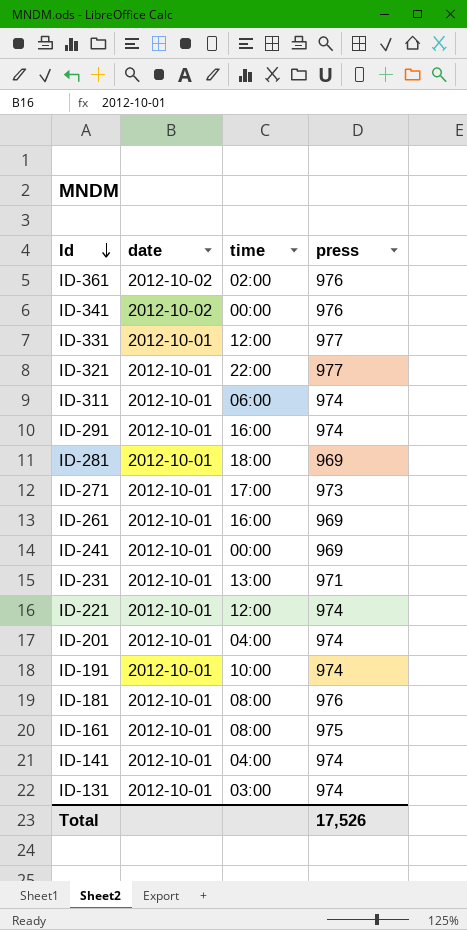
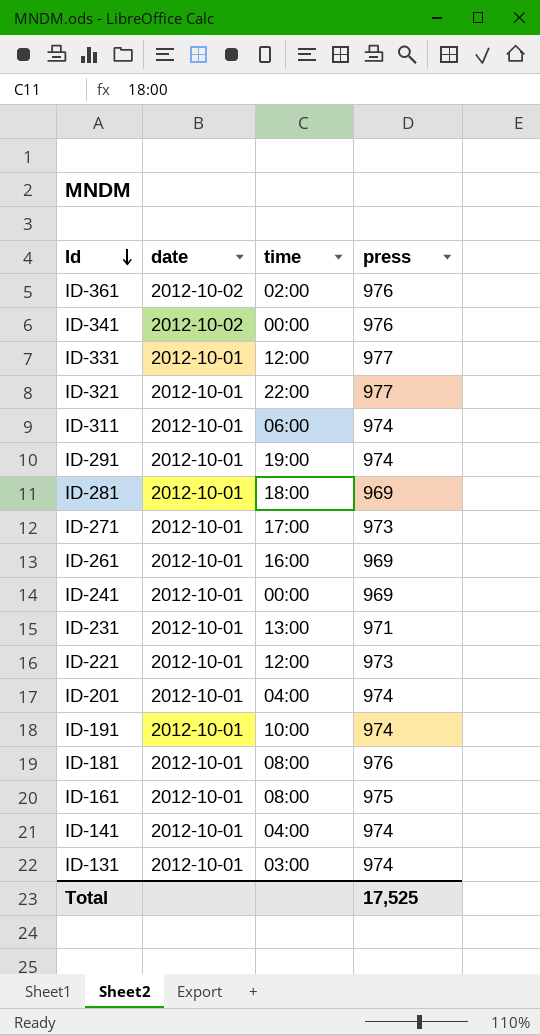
ID-291 | time: 16:00 -> 19:00
ID-221 | press: 974 -> 973
Total | press: 17,526 -> 17,525

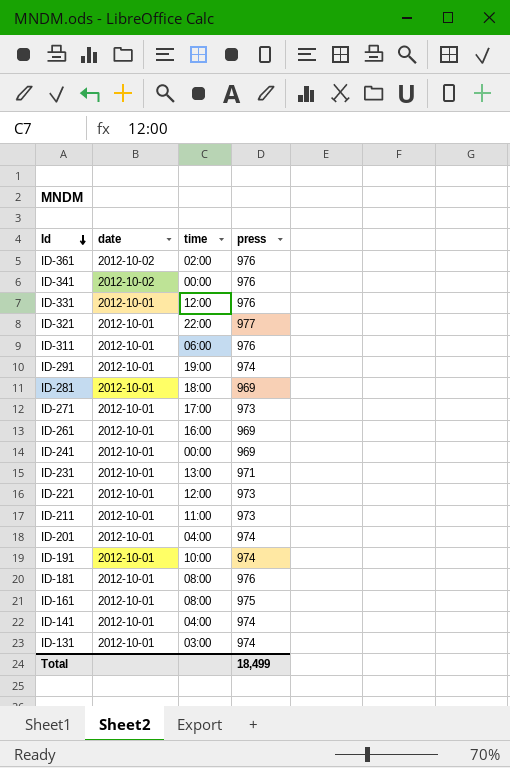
ID-331 | press: 977 -> 976
ID-311 | press: 974 -> 976
row ID-211: none -> 2012-10-01 | 11:00 | 973
Total | press: 17,525 -> 18,499

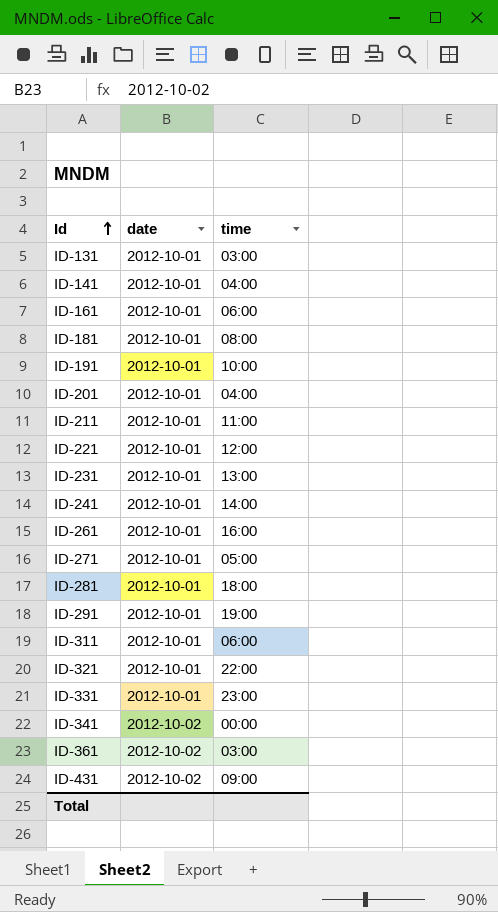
row order: Id descending -> Id ascending
column press | position: 4 -> none
ID-161 | time: 08:00 -> 06:00
ID-241 | time: 00:00 -> 14:00
ID-271 | time: 17:00 -> 05:00
ID-331 | time: 12:00 -> 23:00
ID-361 | time: 02:00 -> 03:00
row ID-431: none -> 2012-10-02 | 09:00

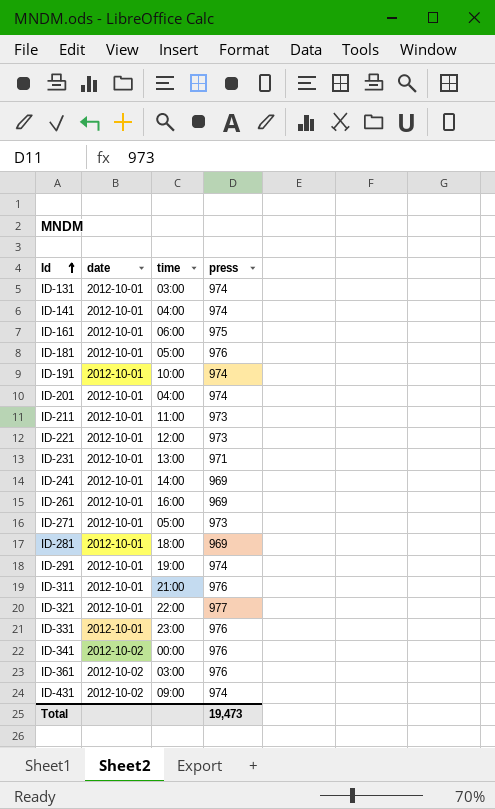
column press | position: none -> 4
ID-181 | time: 08:00 -> 05:00
ID-311 | time: 06:00 -> 21:00

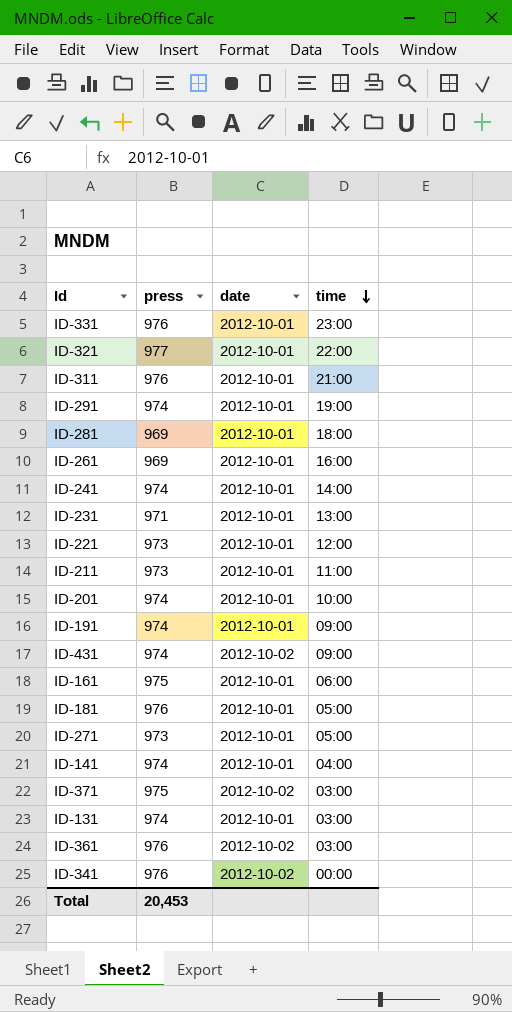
row order: Id ascending -> time descending
column press | position: 4 -> 2
ID-241 | press: 969 -> 974
ID-201 | time: 04:00 -> 10:00
ID-191 | time: 10:00 -> 09:00
row ID-371: none -> 975 | 2012-10-02 | 03:00
Total | press: 19,473 -> 20,453

